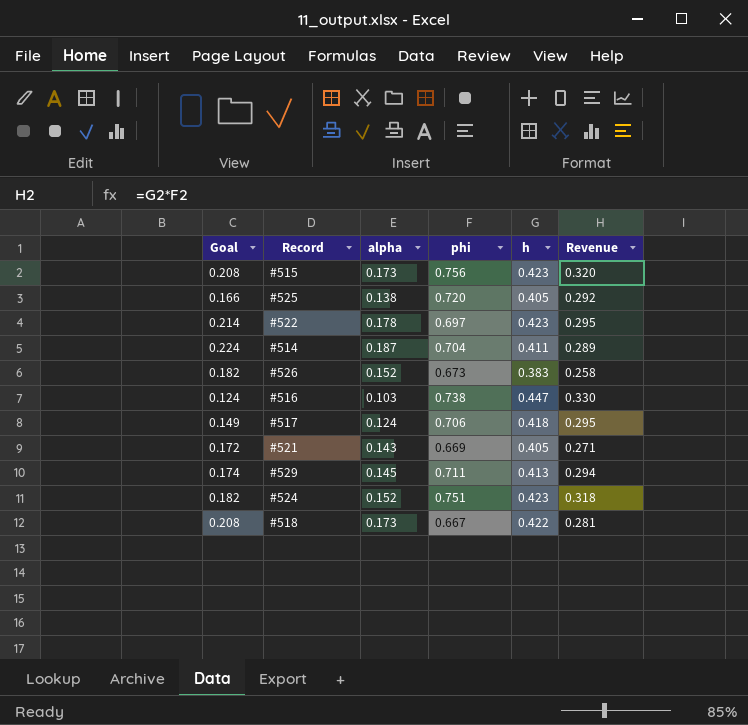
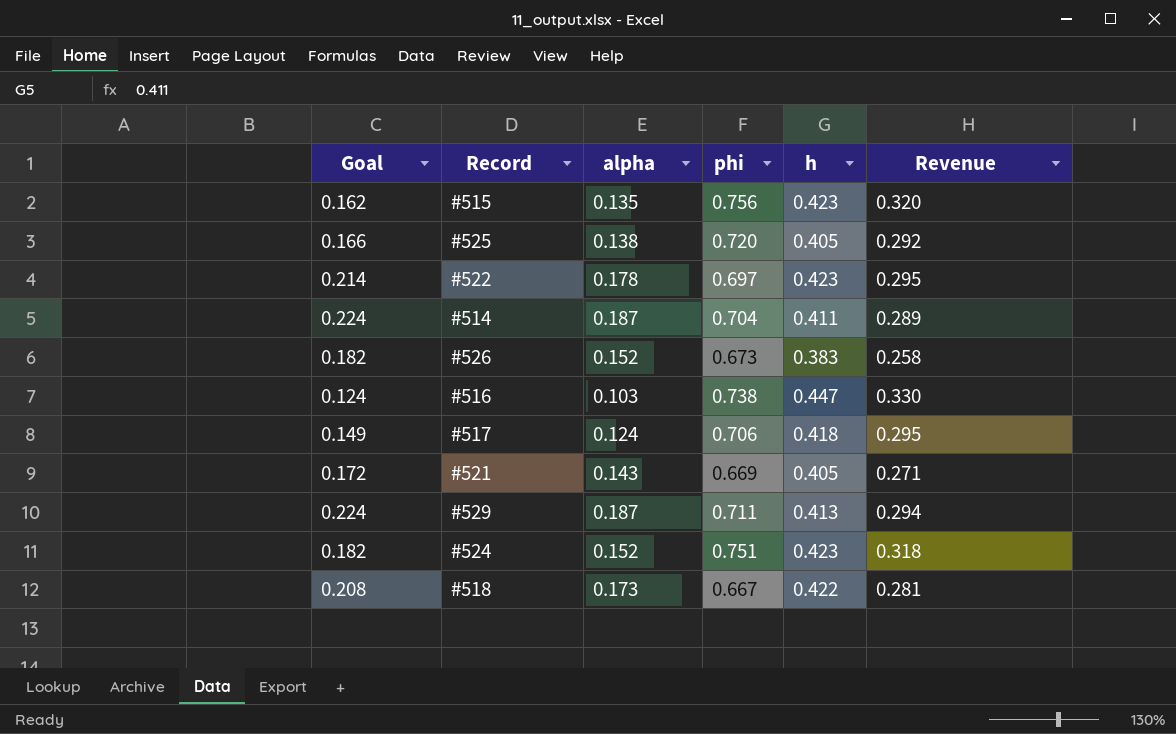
#515 | Goal: 0.208 -> 0.162
#515 | alpha: 0.173 -> 0.135
#529 | Goal: 0.174 -> 0.224
#529 | alpha: 0.145 -> 0.187

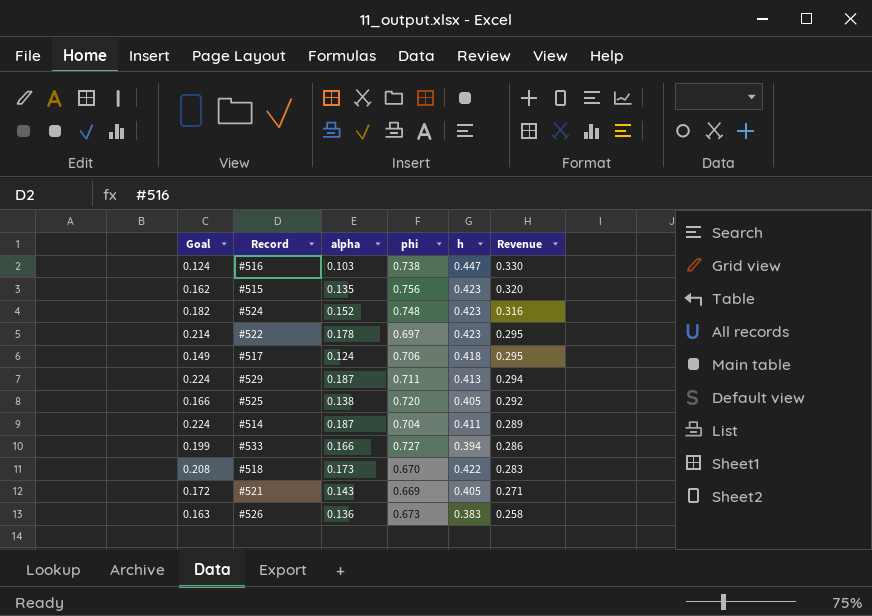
row order: none -> Revenue descending
#524 | phi: 0.751 -> 0.748
#524 | Revenue: 0.318 -> 0.316
row #533: none -> 0.199 | 0.166 | 0.727 | 0.394 | 0.286
#518 | phi: 0.667 -> 0.670
#518 | Revenue: 0.281 -> 0.283
#526 | Goal: 0.182 -> 0.163
#526 | alpha: 0.152 -> 0.136

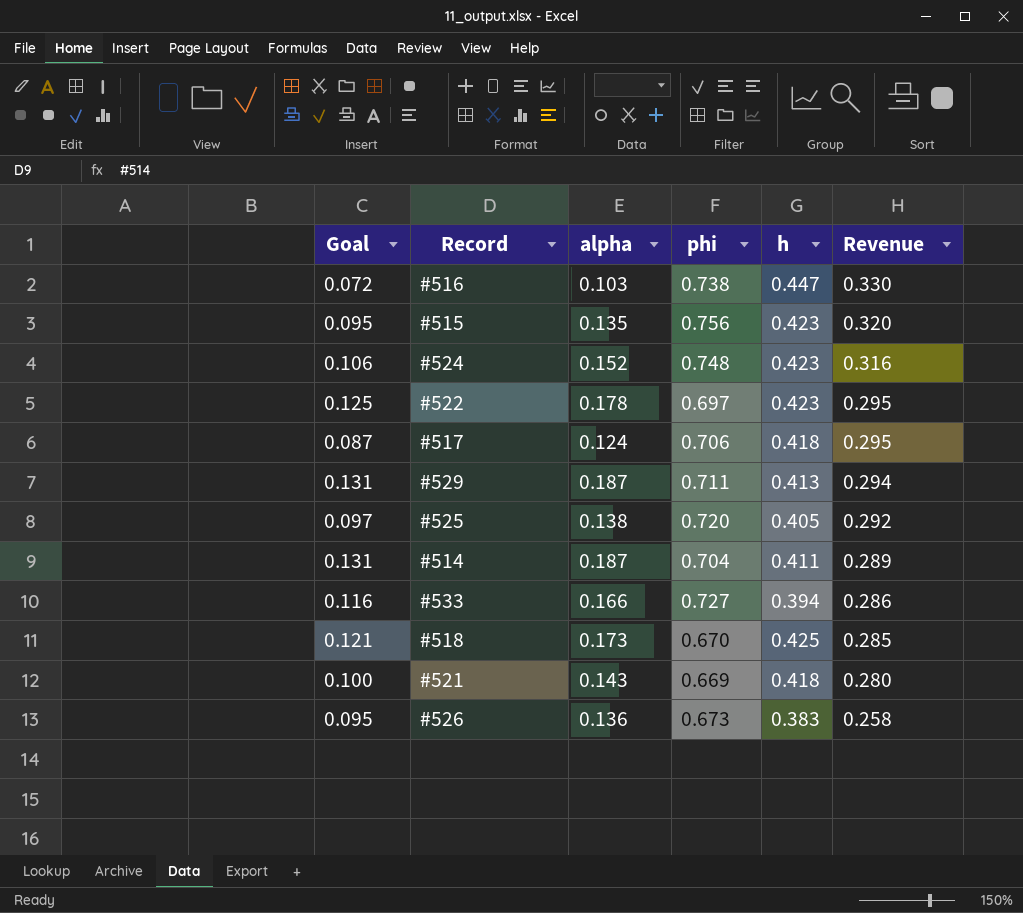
column Goal | formula: [alpha] * 1.2 -> [alpha] * 0.7
#518 | h: 0.422 -> 0.425
#518 | Revenue: 0.283 -> 0.285
#521 | h: 0.405 -> 0.418
#521 | Revenue: 0.271 -> 0.280

